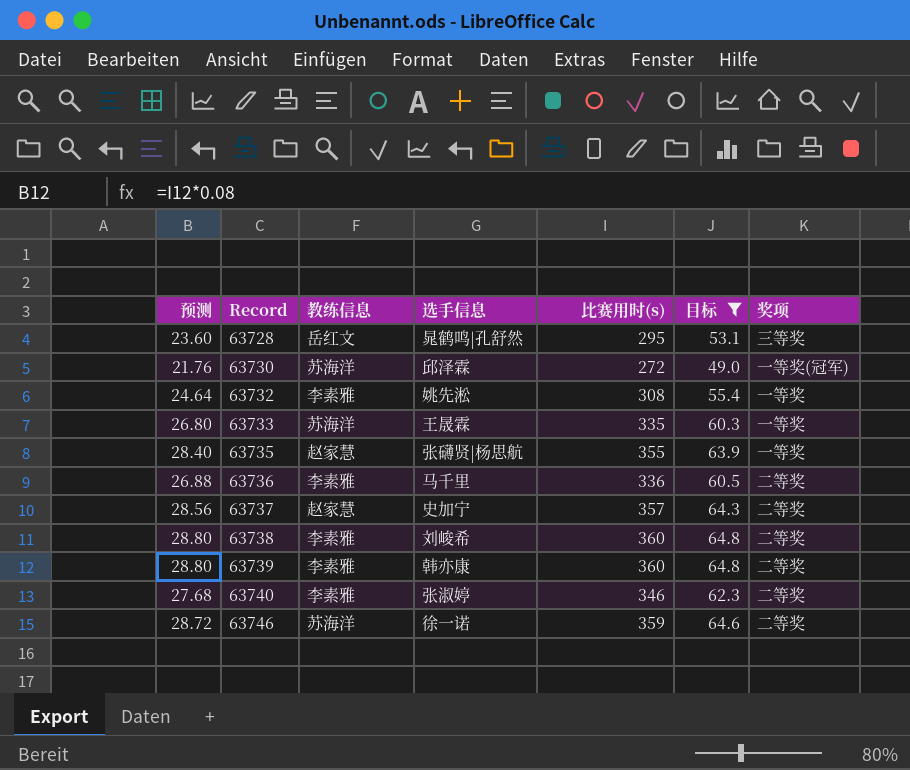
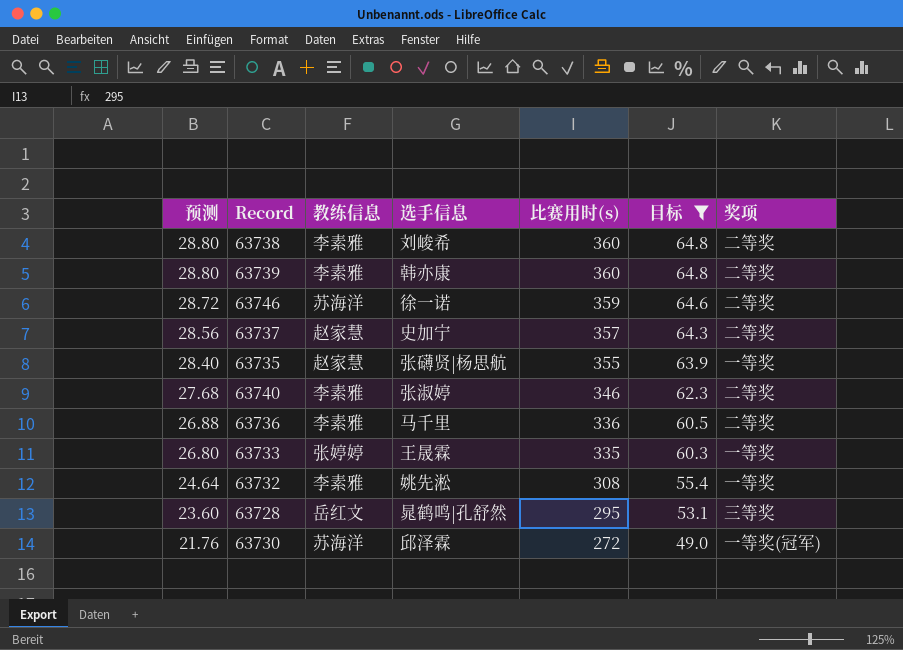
row order: Record ascending -> 预测 descending
63733 | 教练信息: 苏海洋 -> 张婷婷

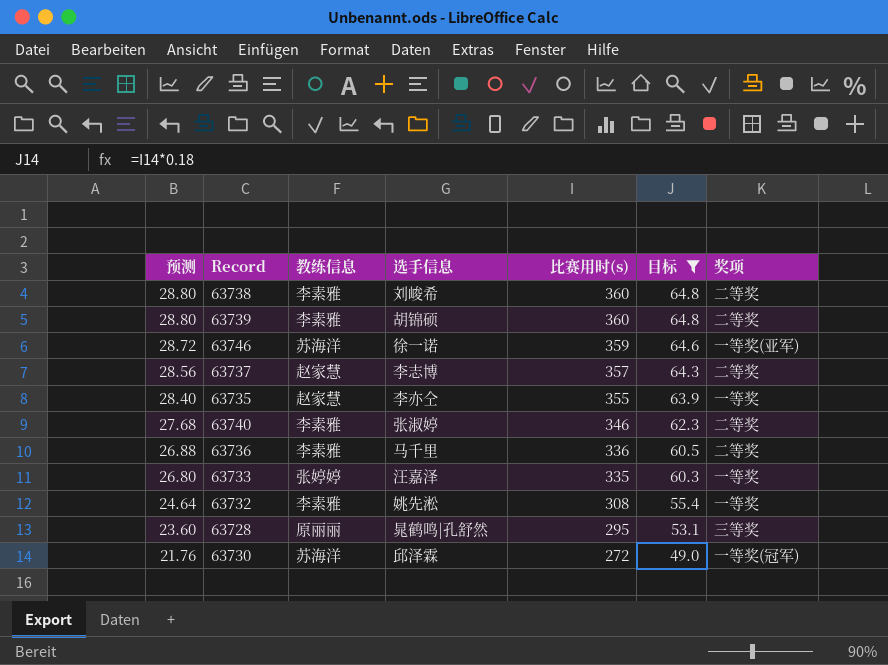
63739 | 选手信息: 韩亦康 -> 胡锦硕
63746 | 奖项: 二等奖 -> 一等奖(亚军)
63737 | 选手信息: 史加宁 -> 李志博
63735 | 选手信息: 张礴贤|杨思航 -> 李亦仝
63733 | 选手信息: 王晟霖 -> 汪嘉泽
63728 | 教练信息: 岳红文 -> 原丽丽

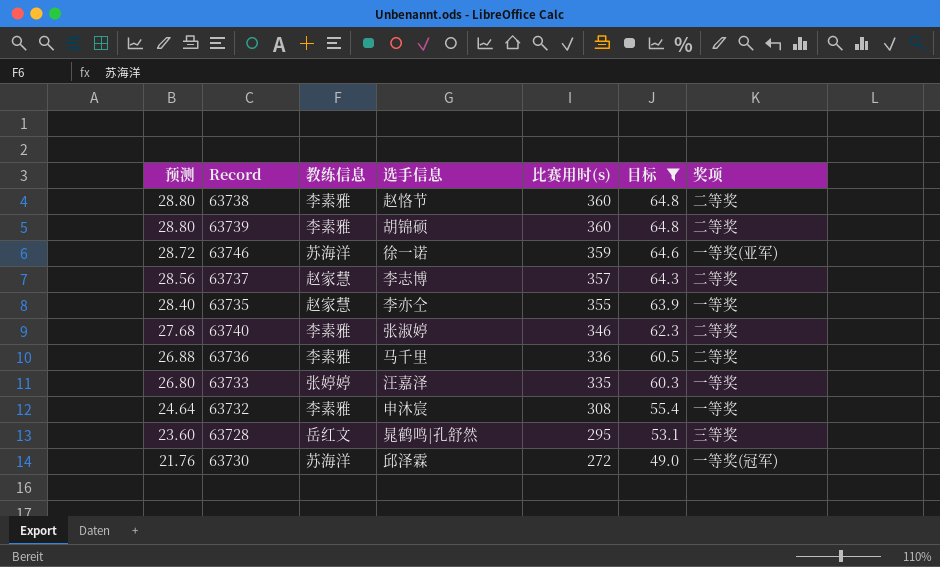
63738 | 选手信息: 刘峻希 -> 赵恪节
63732 | 选手信息: 姚先淞 -> 申沐宸
63728 | 教练信息: 原丽丽 -> 岳红文

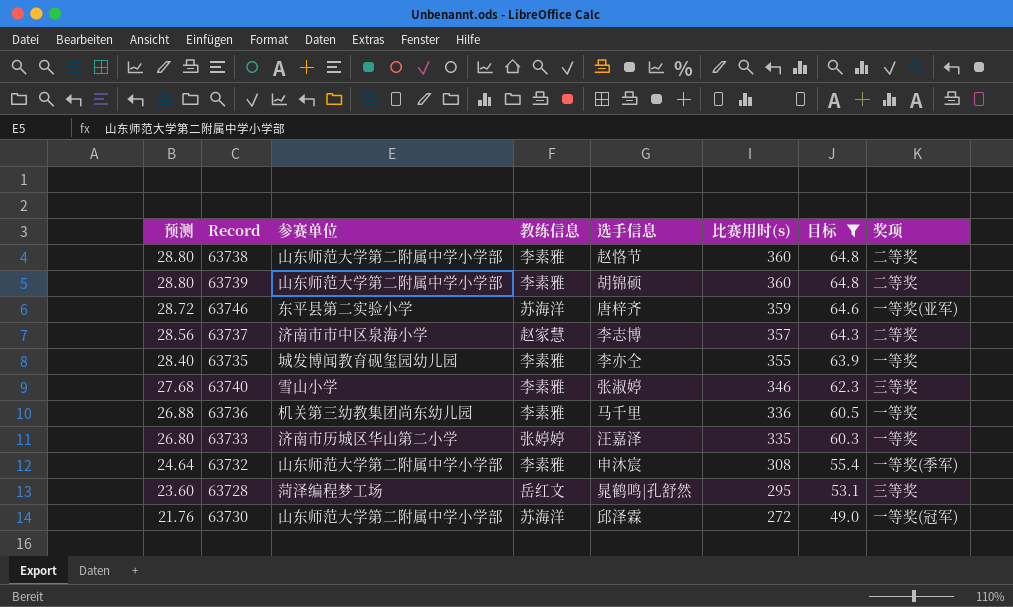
column 参赛单位 | position: none -> 3
63746 | 选手信息: 徐一诺 -> 唐梓齐
63735 | 教练信息: 赵家慧 -> 李素雅
63740 | 奖项: 二等奖 -> 三等奖
63736 | 奖项: 二等奖 -> 一等奖
63732 | 奖项: 一等奖 -> 一等奖(季军)

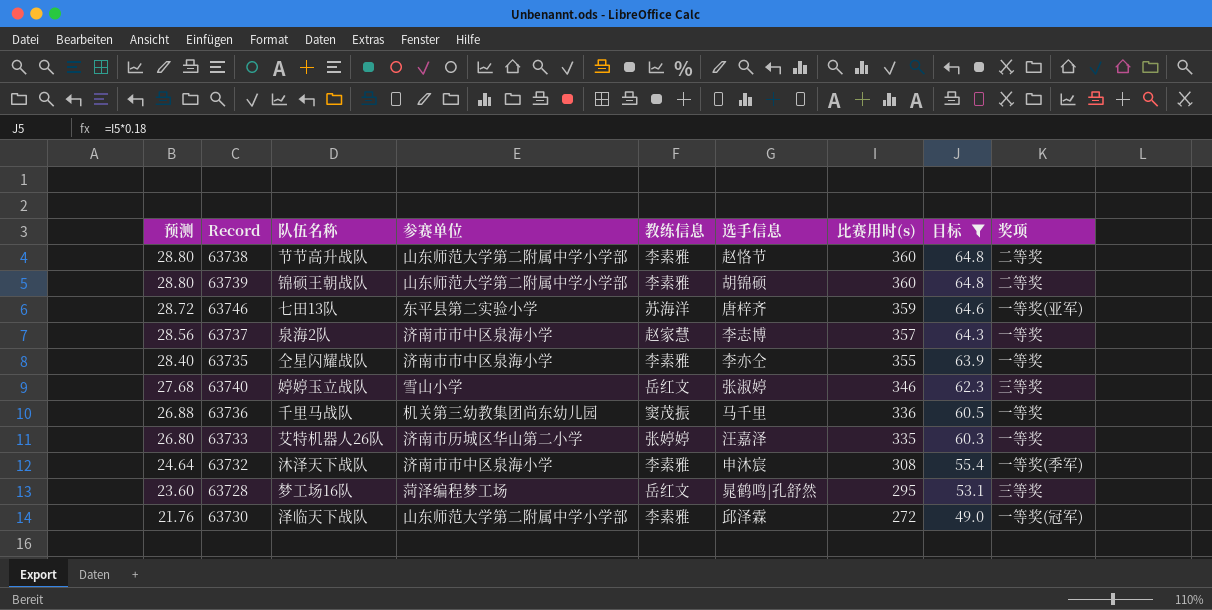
column 队伍名称 | position: none -> 3
63737 | 奖项: 二等奖 -> 一等奖
63735 | 参赛单位: 城发博闻教育砚玺园幼儿园 -> 济南市市中区泉海小学
63740 | 教练信息: 李素雅 -> 岳红文
63736 | 教练信息: 李素雅 -> 窦茂振
63732 | 参赛单位: 山东师范大学第二附属中学小学部 -> 济南市市中区泉海小学
63730 | 教练信息: 苏海洋 -> 李素雅

